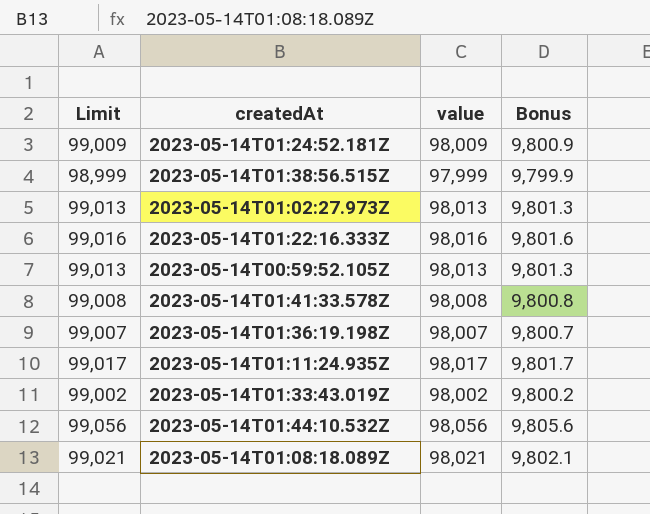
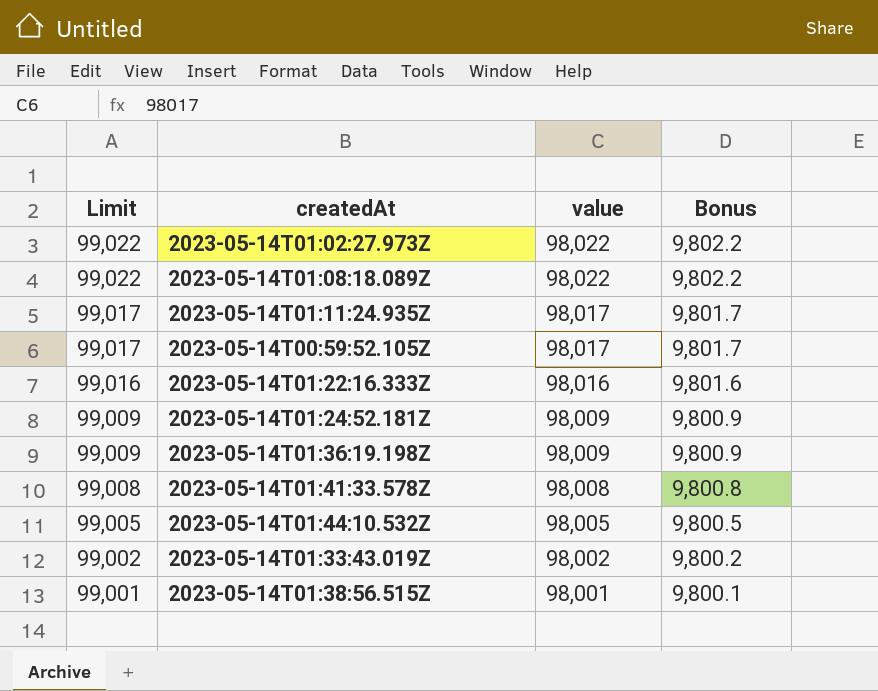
row order: none -> Limit descending
2023-05-14T01:02:27.973Z | Limit: 99,013 -> 99,022
2023-05-14T01:02:27.973Z | value: 98,013 -> 98,022
2023-05-14T01:02:27.973Z | Bonus: 9,801.3 -> 9,802.2
2023-05-14T01:08:18.089Z | Limit: 99,021 -> 99,022
2023-05-14T01:08:18.089Z | value: 98,021 -> 98,022
2023-05-14T01:08:18.089Z | Bonus: 9,802.1 -> 9,802.2
2023-05-14T00:59:52.105Z | Limit: 99,013 -> 99,017
2023-05-14T00:59:52.105Z | value: 98,013 -> 98,017
2023-05-14T00:59:52.105Z | Bonus: 9,801.3 -> 9,801.7
2023-05-14T01:36:19.198Z | Limit: 99,007 -> 99,009
2023-05-14T01:36:19.198Z | value: 98,007 -> 98,009
2023-05-14T01:36:19.198Z | Bonus: 9,800.7 -> 9,800.9
2023-05-14T01:44:10.532Z | Limit: 99,056 -> 99,005
2023-05-14T01:44:10.532Z | value: 98,056 -> 98,005
2023-05-14T01:44:10.532Z | Bonus: 9,805.6 -> 9,800.5
2023-05-14T01:38:56.515Z | Limit: 98,999 -> 99,001
2023-05-14T01:38:56.515Z | value: 97,999 -> 98,001
2023-05-14T01:38:56.515Z | Bonus: 9,799.9 -> 9,800.1

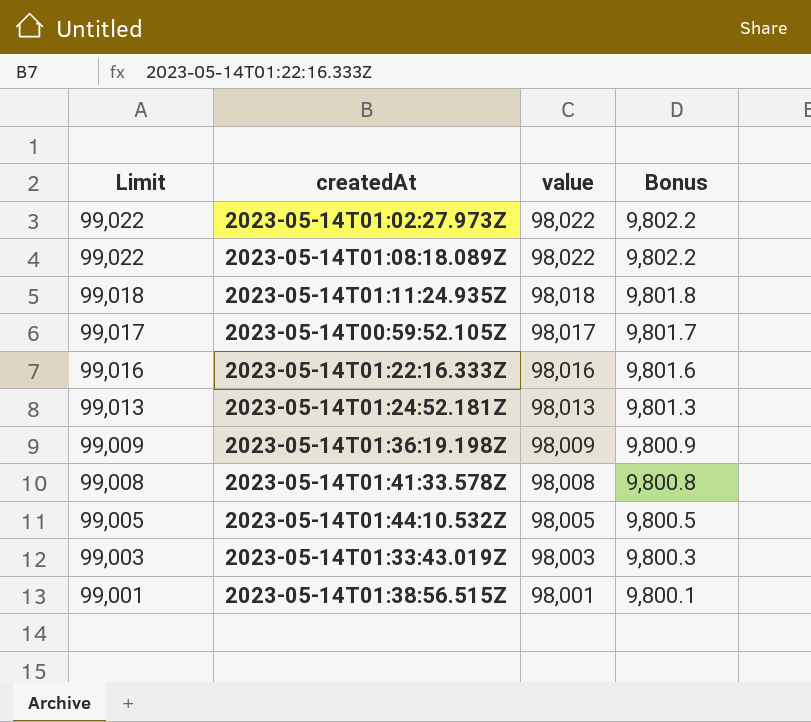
2023-05-14T01:11:24.935Z | Limit: 99,017 -> 99,018
2023-05-14T01:11:24.935Z | value: 98,017 -> 98,018
2023-05-14T01:11:24.935Z | Bonus: 9,801.7 -> 9,801.8
2023-05-14T01:24:52.181Z | Limit: 99,009 -> 99,013
2023-05-14T01:24:52.181Z | value: 98,009 -> 98,013
2023-05-14T01:24:52.181Z | Bonus: 9,800.9 -> 9,801.3
2023-05-14T01:33:43.019Z | Limit: 99,002 -> 99,003
2023-05-14T01:33:43.019Z | value: 98,002 -> 98,003
2023-05-14T01:33:43.019Z | Bonus: 9,800.2 -> 9,800.3

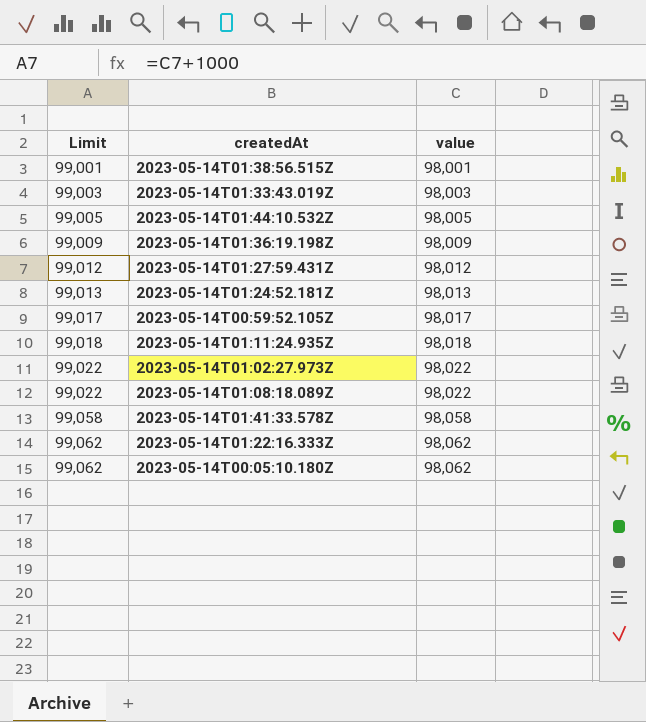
row order: Limit descending -> Limit ascending
column Bonus | formula: [value] * 0.1 -> none
row 2023-05-14T01:27:59.431Z: none -> 99,012 | 98,012
2023-05-14T01:41:33.578Z | Limit: 99,008 -> 99,058
2023-05-14T01:41:33.578Z | value: 98,008 -> 98,058
2023-05-14T01:22:16.333Z | Limit: 99,016 -> 99,062
2023-05-14T01:22:16.333Z | value: 98,016 -> 98,062
row 2023-05-14T00:05:10.180Z: none -> 99,062 | 98,062

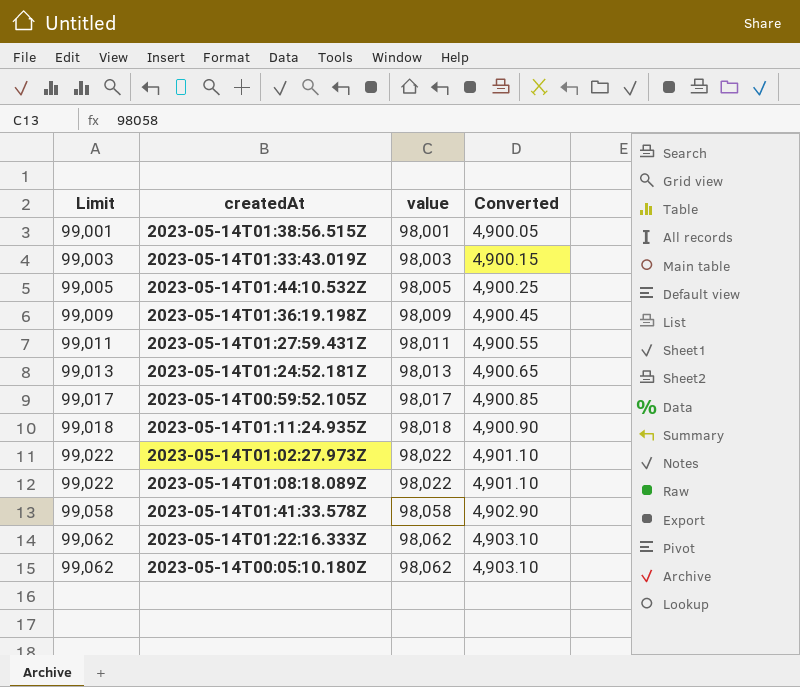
column Converted | formula: none -> [value] * 0.05
2023-05-14T01:27:59.431Z | Limit: 99,012 -> 99,011
2023-05-14T01:27:59.431Z | value: 98,012 -> 98,011

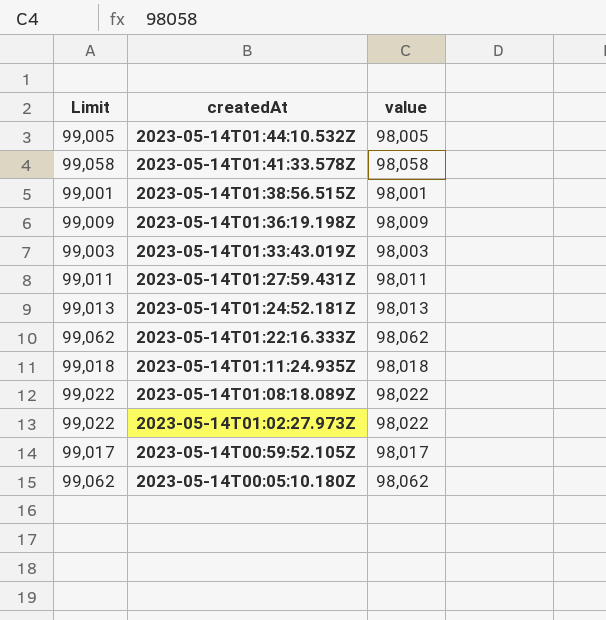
row order: Limit ascending -> createdAt descending
column Converted | formula: [value] * 0.05 -> none

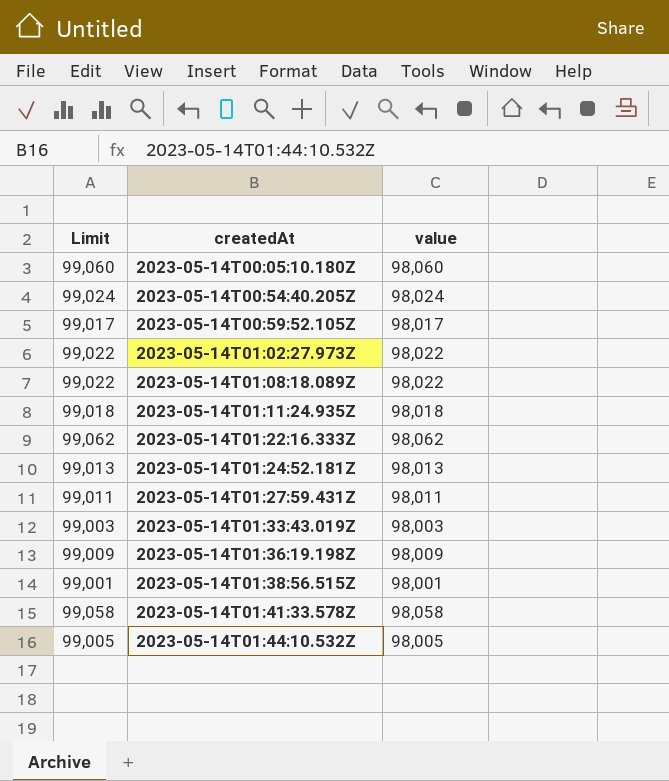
row order: createdAt descending -> createdAt ascending
2023-05-14T00:05:10.180Z | Limit: 99,062 -> 99,060
2023-05-14T00:05:10.180Z | value: 98,062 -> 98,060
row 2023-05-14T00:54:40.205Z: none -> 99,024 | 98,024

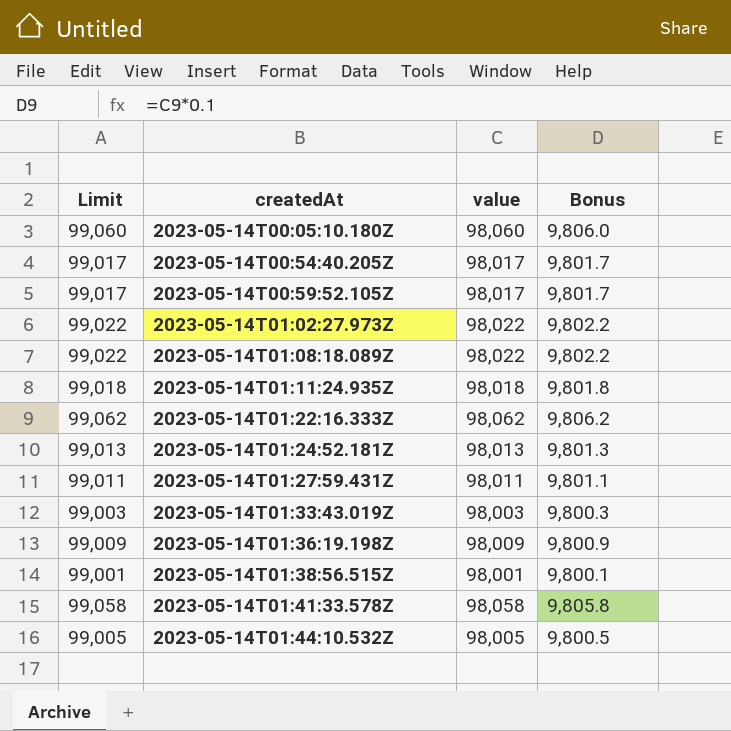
column Bonus | formula: none -> [value] * 0.1
2023-05-14T00:54:40.205Z | Limit: 99,024 -> 99,017
2023-05-14T00:54:40.205Z | value: 98,024 -> 98,017

